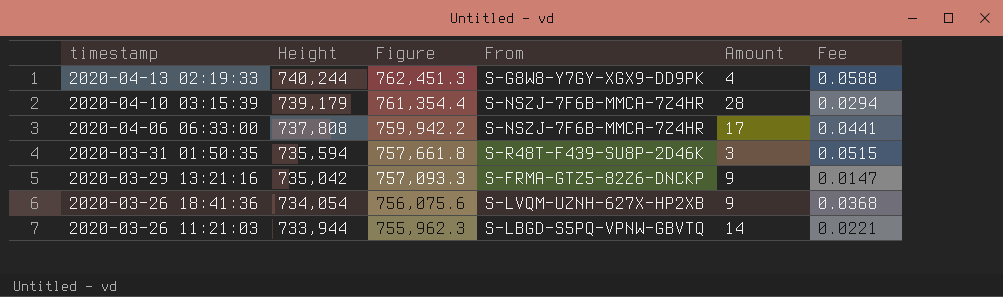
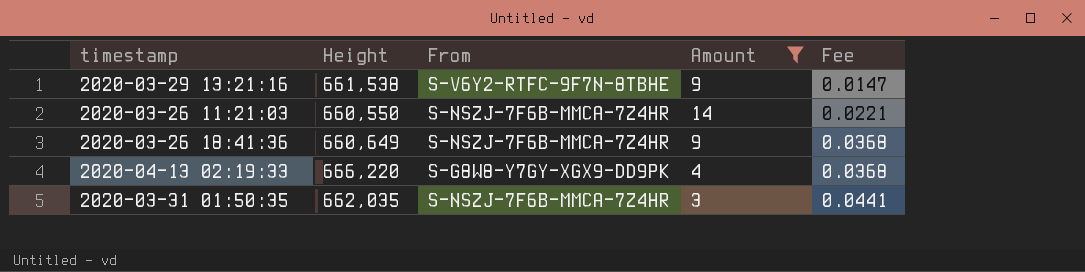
filter: none -> Amount <= 14
row order: timestamp descending -> Fee ascending
column Figure | formula: [Height] * 1.03 -> none
2020-03-29 13:21:16 | Height: 735,042 -> 661,538
2020-03-29 13:21:16 | From: S-FRMA-GTZ5-82Z6-DNCKP -> S-V6Y2-RTFC-9F7N-8TBHE
2020-03-26 11:21:03 | Height: 733,944 -> 660,550
2020-03-26 11:21:03 | From: S-LBGD-S5PQ-VPNW-GBVTQ -> S-NSZJ-7F6B-MMCA-7Z4HR
2020-03-26 18:41:36 | Height: 734,054 -> 660,649
2020-03-26 18:41:36 | From: S-LVQM-UZNH-627X-HP2XB -> S-NSZJ-7F6B-MMCA-7Z4HR
2020-04-13 02:19:33 | Height: 740,244 -> 666,220
2020-04-13 02:19:33 | Fee: 0.0588 -> 0.0368
2020-03-31 01:50:35 | Height: 735,594 -> 662,035
2020-03-31 01:50:35 | From: S-R48T-F439-SU8P-2D46K -> S-NSZJ-7F6B-MMCA-7Z4HR
2020-03-31 01:50:35 | Fee: 0.0515 -> 0.0441

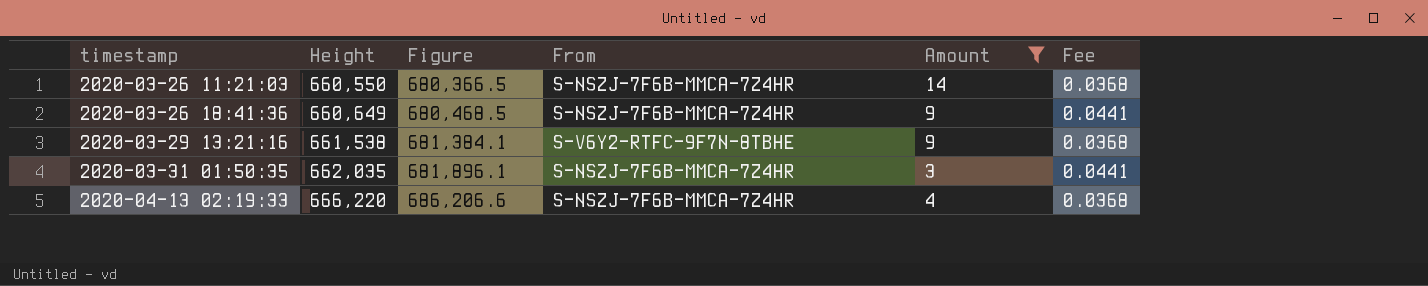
row order: Fee ascending -> timestamp ascending
column Figure | formula: none -> [Height] * 1.03
2020-03-26 11:21:03 | Fee: 0.0221 -> 0.0368
2020-03-26 18:41:36 | Fee: 0.0368 -> 0.0441
2020-03-29 13:21:16 | Fee: 0.0147 -> 0.0368
2020-04-13 02:19:33 | From: S-G8W8-Y7GY-XGX9-DD9PK -> S-NSZJ-7F6B-MMCA-7Z4HR

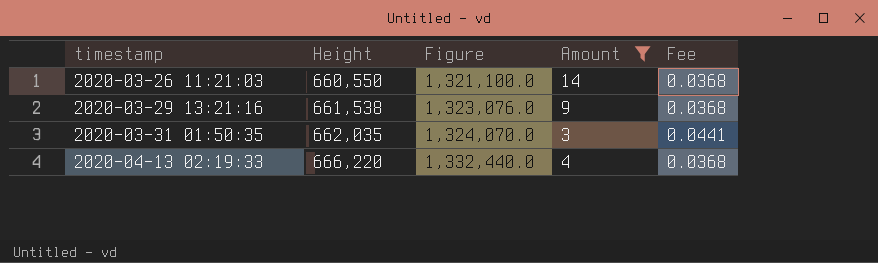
column From | position: 4 -> none
column Figure | formula: [Height] * 1.03 -> [Height] * 2
row 2020-03-26 18:41:36: 660,649 | 680,468.5 | S-NSZJ-7F6B-MMCA-7Z4HR | 9 | 0.0441 -> none

